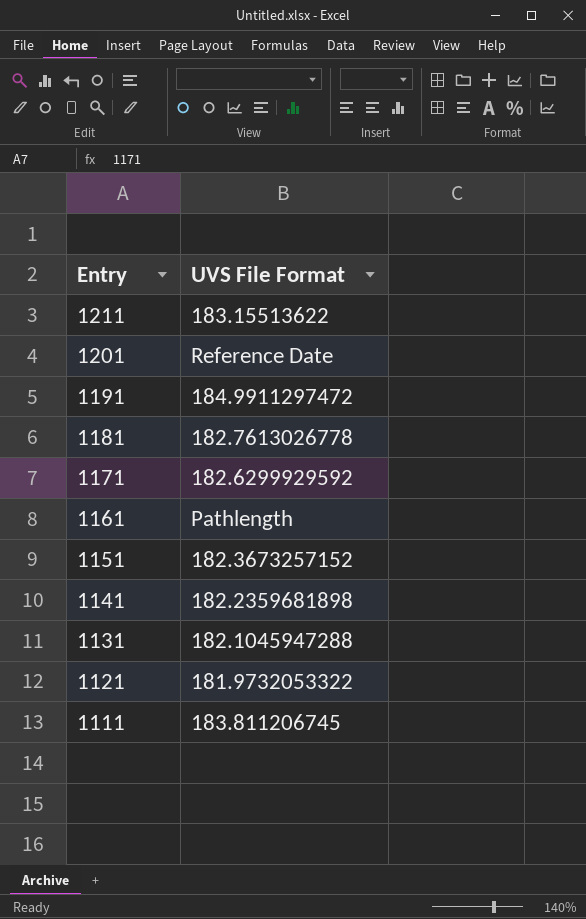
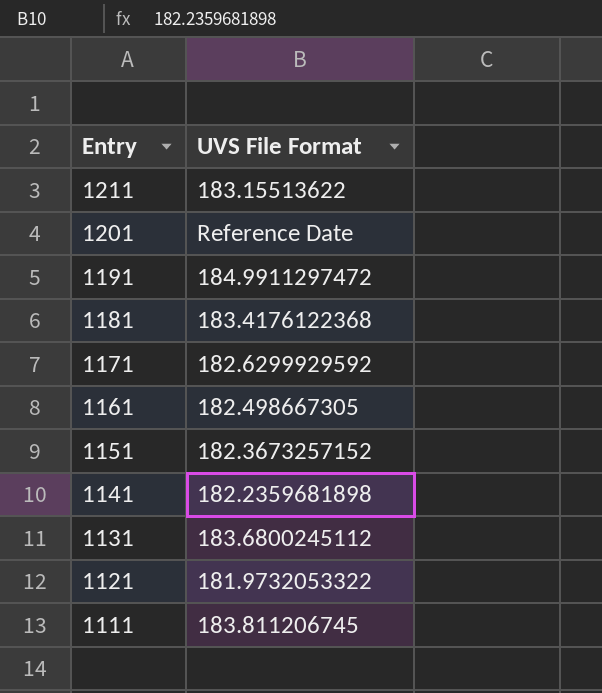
1181 | UVS File Format: 182.7613026778 -> 183.4176122368
1161 | UVS File Format: Pathlength -> 182.498667305
1131 | UVS File Format: 182.1045947288 -> 183.6800245112

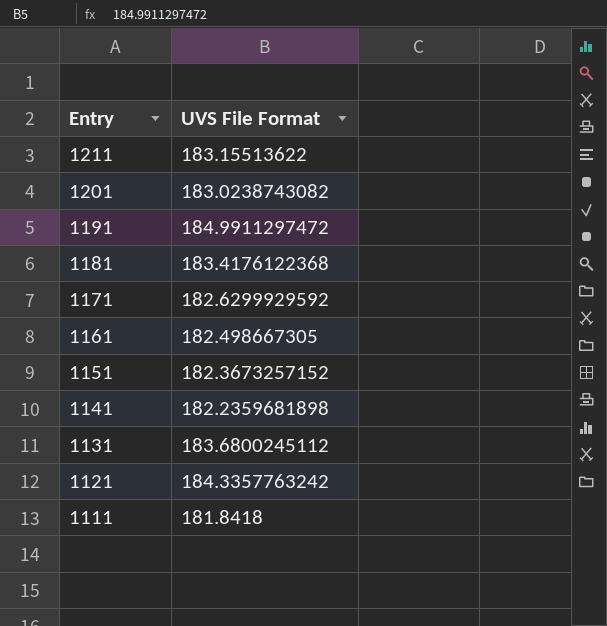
1201 | UVS File Format: Reference Date -> 183.0238743082
1121 | UVS File Format: 181.9732053322 -> 184.3357763242
1111 | UVS File Format: 183.811206745 -> 181.8418

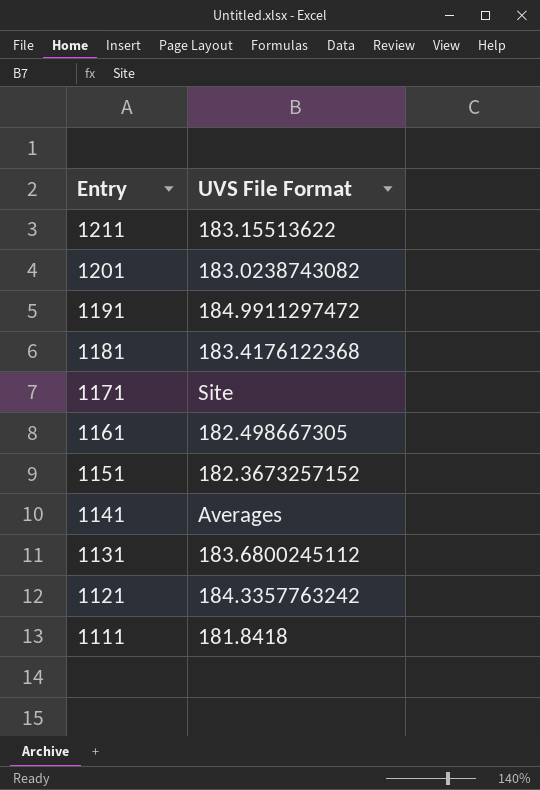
1171 | UVS File Format: 182.6299929592 -> Site
1141 | UVS File Format: 182.2359681898 -> Averages

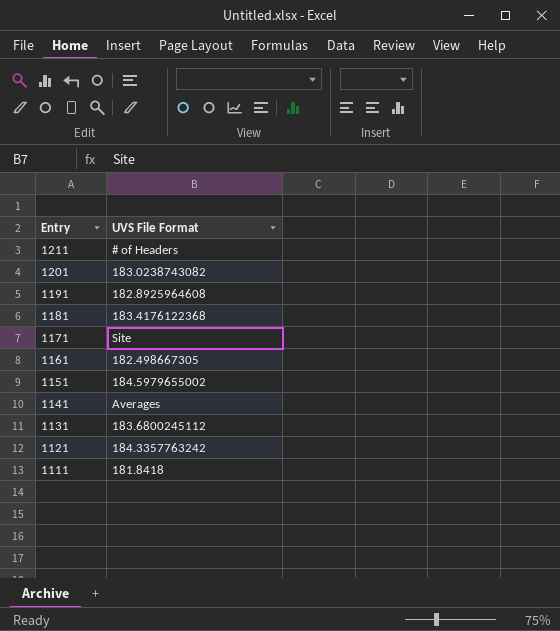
1211 | UVS File Format: 183.15513622 -> # of Headers
1191 | UVS File Format: 184.9911297472 -> 182.8925964608
1151 | UVS File Format: 182.3673257152 -> 184.5979655002

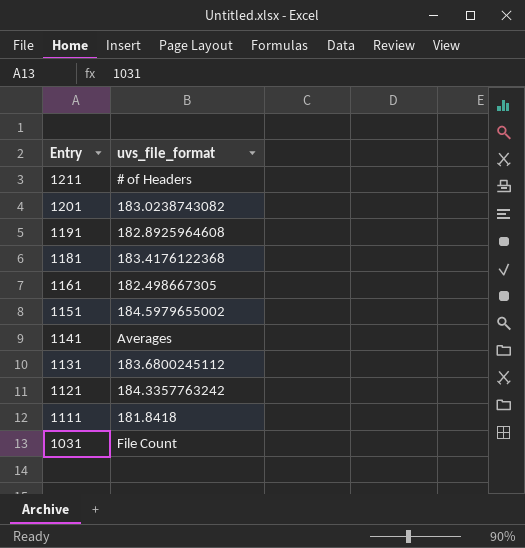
column name: UVS File Format -> uvs_file_format
row 1171: Site -> none
row 1031: none -> File Count

